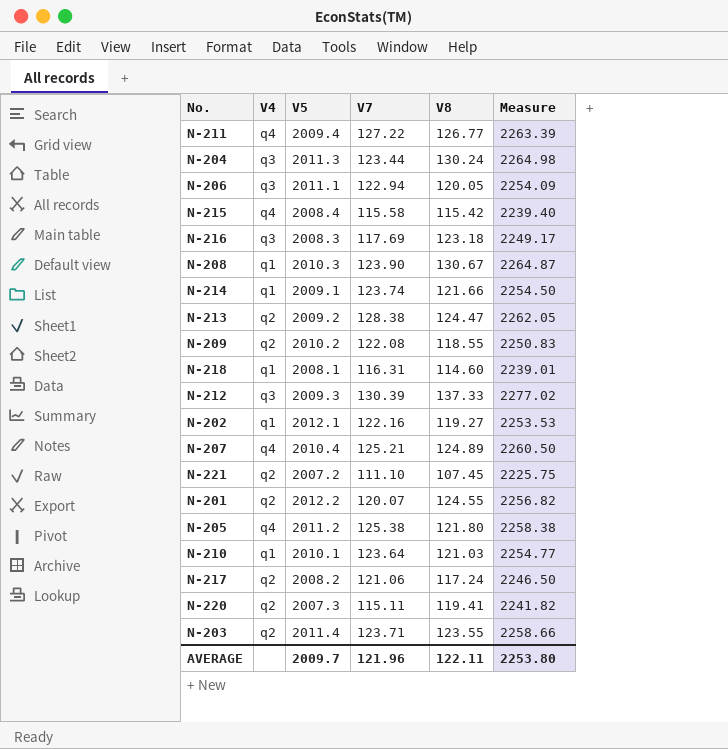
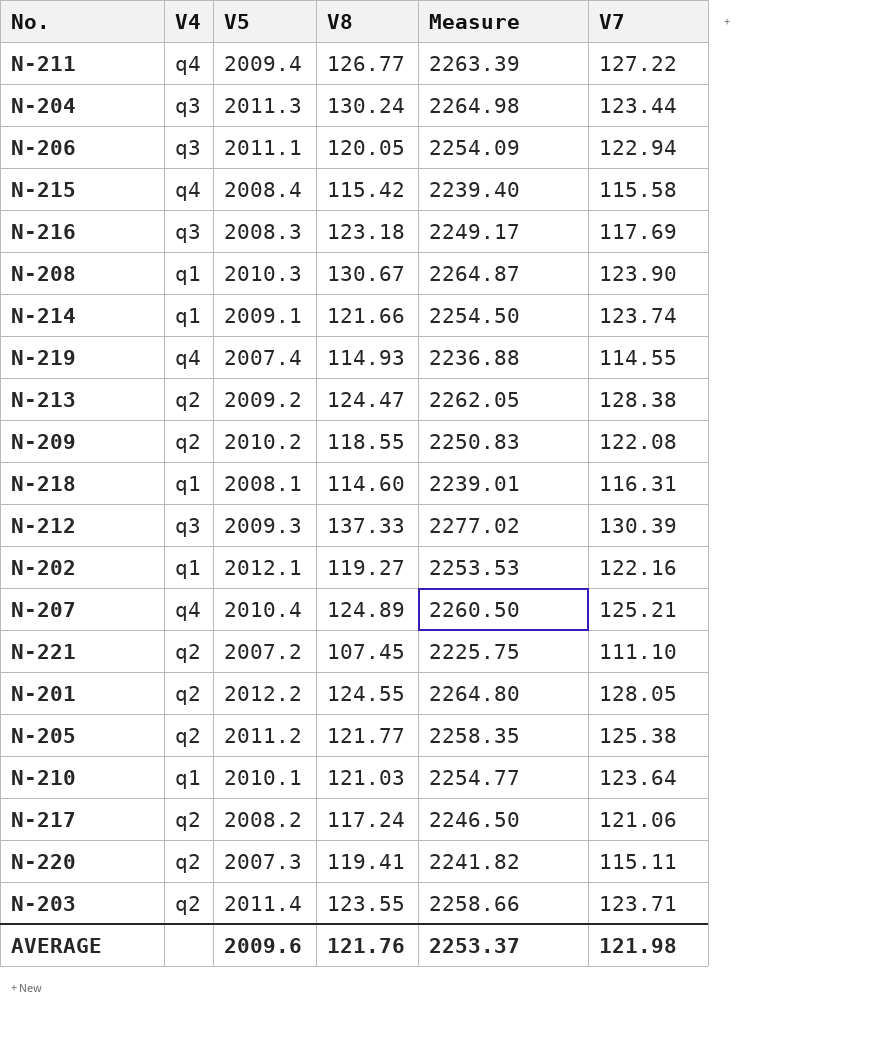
column V7 | position: 4 -> 6
row N-219: none -> q4 | 2007.4 | 114.93 | 2236.88 | 114.55
N-201 | Measure: 2256.82 -> 2264.80
N-201 | V7: 120.07 -> 128.05
N-205 | V4: q4 -> q2
N-205 | V8: 121.80 -> 121.77
N-205 | Measure: 2258.38 -> 2258.35
AVERAGE | V5: 2009.7 -> 2009.6
AVERAGE | V8: 122.11 -> 121.76
AVERAGE | Measure: 2253.80 -> 2253.37
AVERAGE | V7: 121.96 -> 121.98

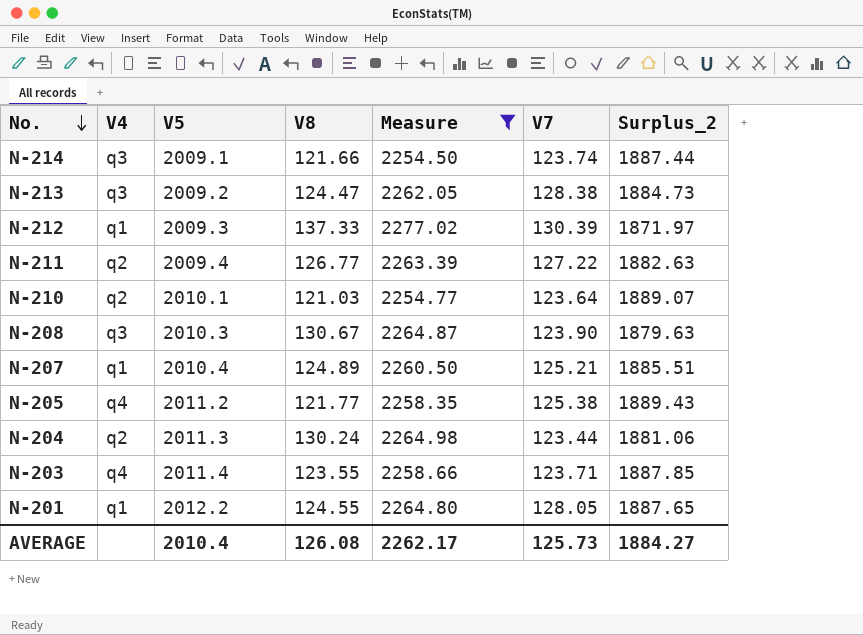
filter: none -> Measure >= 2254.50
row order: none -> No. descending
column Surplus_2 | formula: none -> [V5] - [V8]
N-214 | V4: q1 -> q3
N-213 | V4: q2 -> q3
N-212 | V4: q3 -> q1
N-211 | V4: q4 -> q2
N-210 | V4: q1 -> q2
N-208 | V4: q1 -> q3
N-207 | V4: q4 -> q1
N-205 | V4: q2 -> q4
N-204 | V4: q3 -> q2
N-203 | V4: q2 -> q4
N-201 | V4: q2 -> q1
AVERAGE | V5: 2009.6 -> 2010.4
AVERAGE | V8: 121.76 -> 126.08
AVERAGE | Measure: 2253.37 -> 2262.17
AVERAGE | V7: 121.98 -> 125.73

